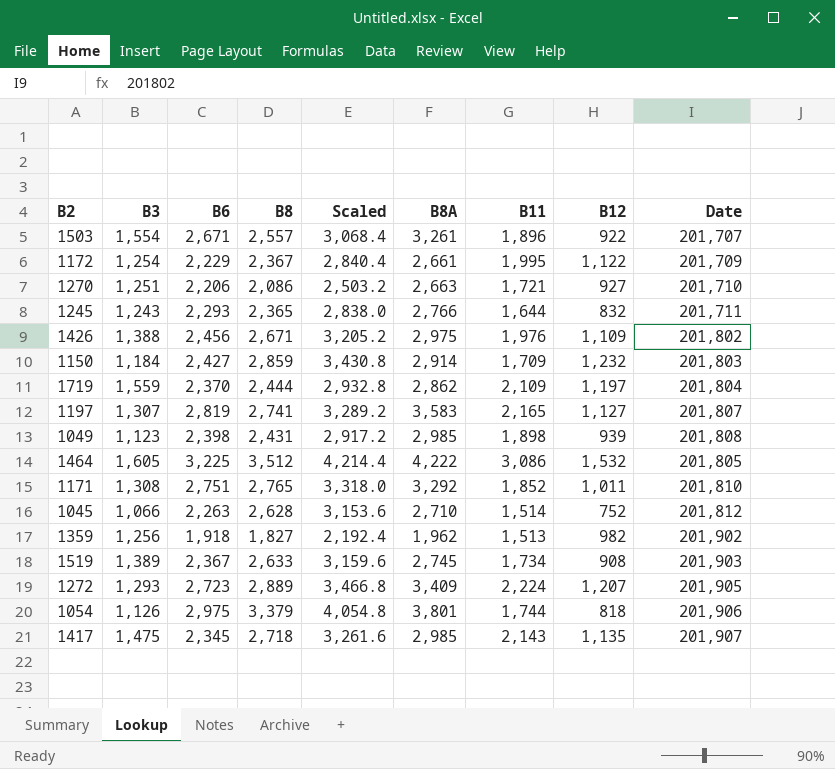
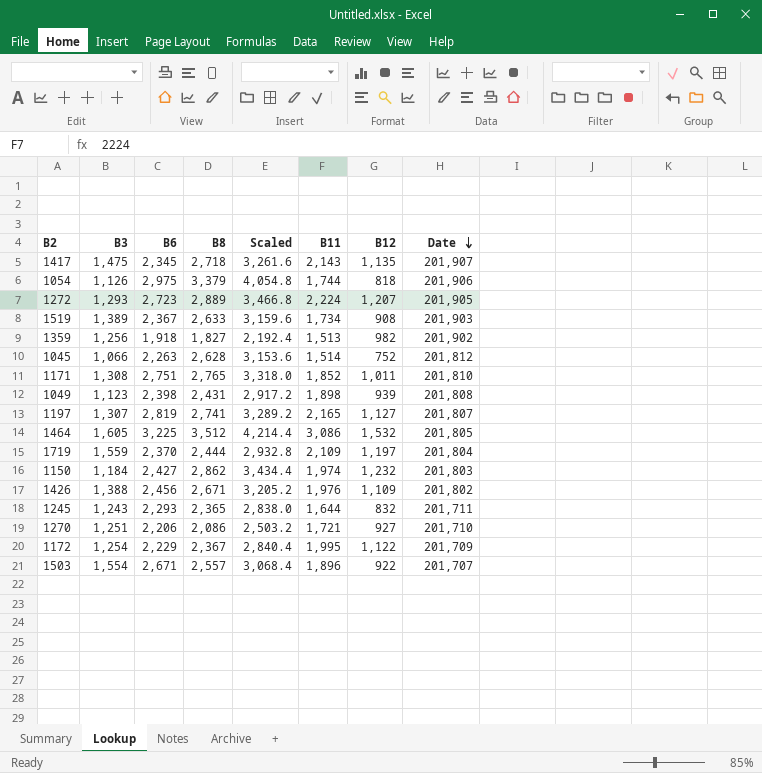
row order: none -> Date descending
column B8A | position: 6 -> none
1150 | B8: 2,859 -> 2,862
1150 | Scaled: 3,430.8 -> 3,434.4
1150 | B11: 1,709 -> 1,974

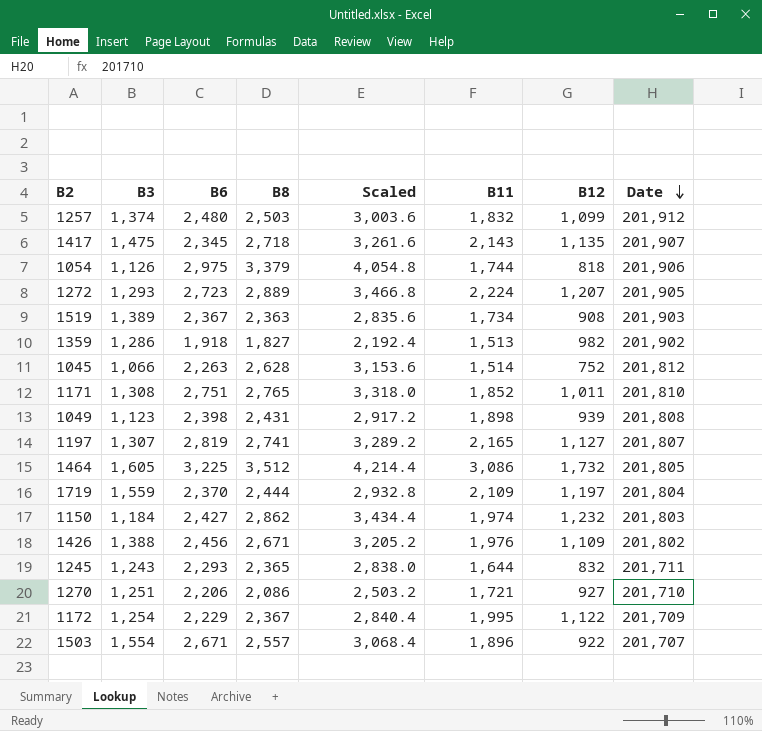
row 1257: none -> 1,374 | 2,480 | 2,503 | 3,003.6 | 1,832 | 1,099 | 201,912
1519 | B8: 2,633 -> 2,363
1519 | Scaled: 3,159.6 -> 2,835.6
1359 | B3: 1,256 -> 1,286
1464 | B12: 1,532 -> 1,732

